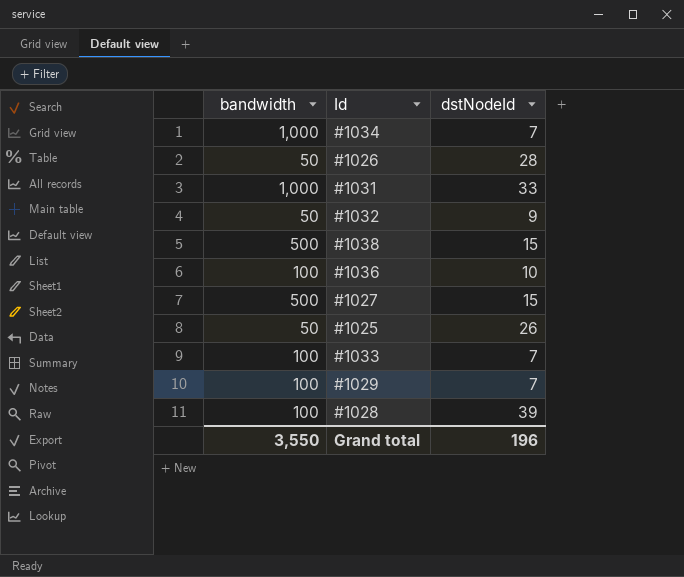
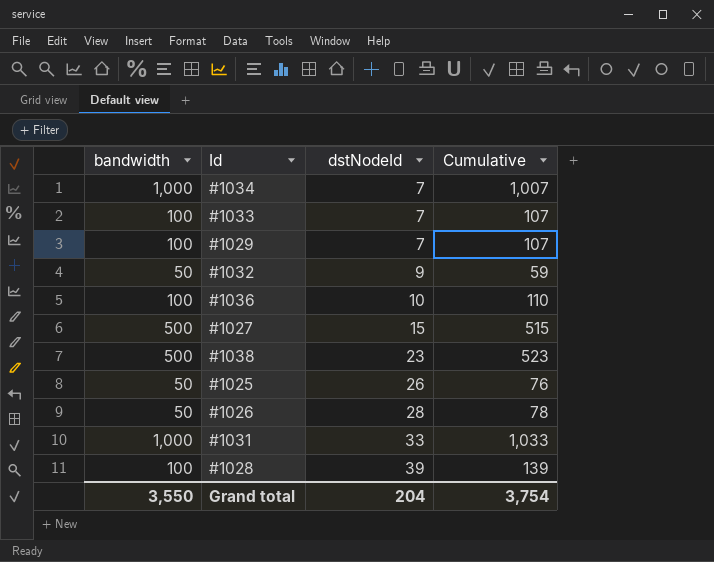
row order: none -> dstNodeId ascending
column Cumulative | formula: none -> [bandwidth] + [dstNodeId]
#1038 | dstNodeId: 15 -> 23
Grand total | dstNodeId: 196 -> 204

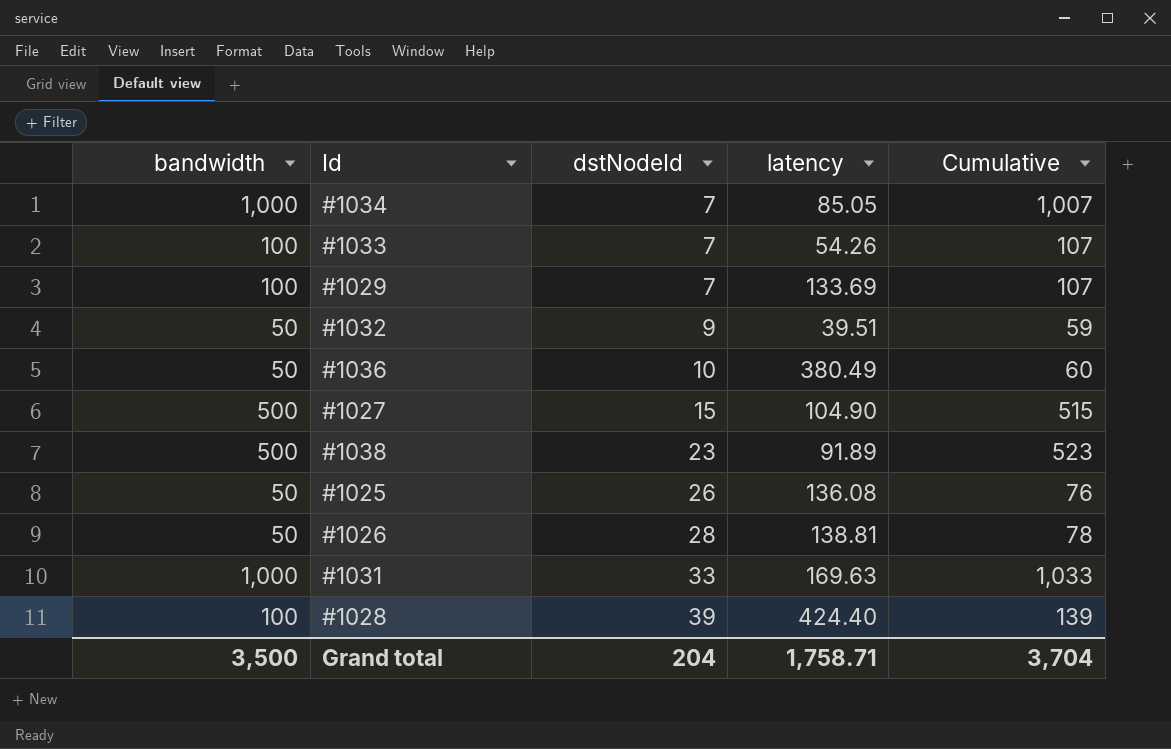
column latency | position: none -> 4
#1036 | bandwidth: 100 -> 50
#1036 | Cumulative: 110 -> 60
Grand total | bandwidth: 3,550 -> 3,500
Grand total | Cumulative: 3,754 -> 3,704

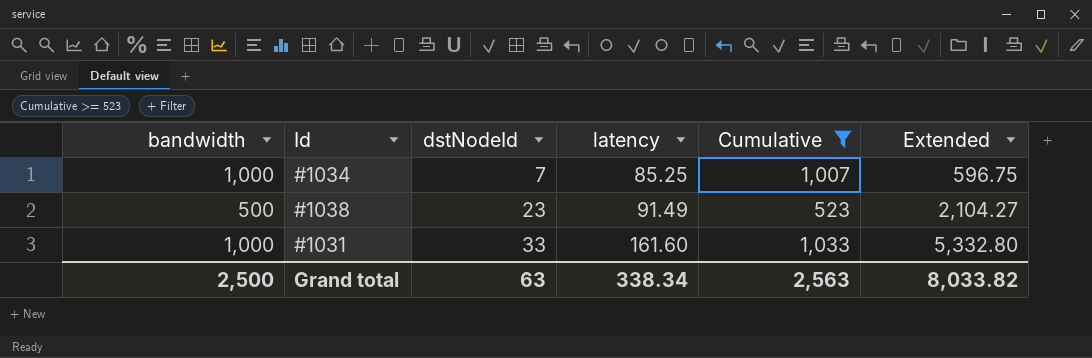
filter: none -> Cumulative >= 523
column Extended | formula: none -> [dstNodeId] * [latency]
#1034 | latency: 85.05 -> 85.25
#1038 | latency: 91.89 -> 91.49
#1031 | latency: 169.63 -> 161.60
Grand total | bandwidth: 3,500 -> 2,500
Grand total | dstNodeId: 204 -> 63
Grand total | latency: 1,758.71 -> 338.34
Grand total | Cumulative: 3,704 -> 2,563

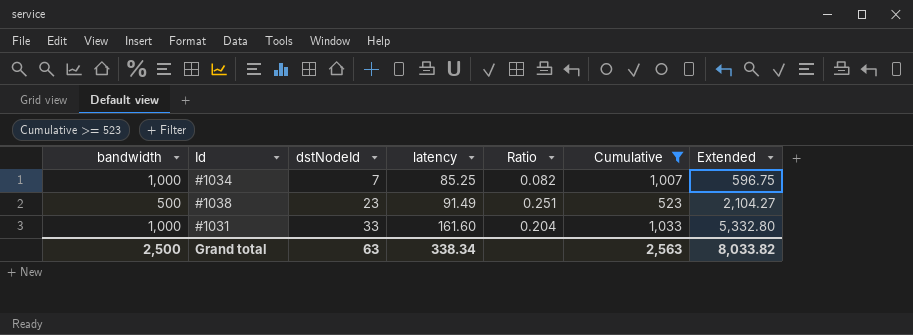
column Ratio | formula: none -> [dstNodeId] / [latency]

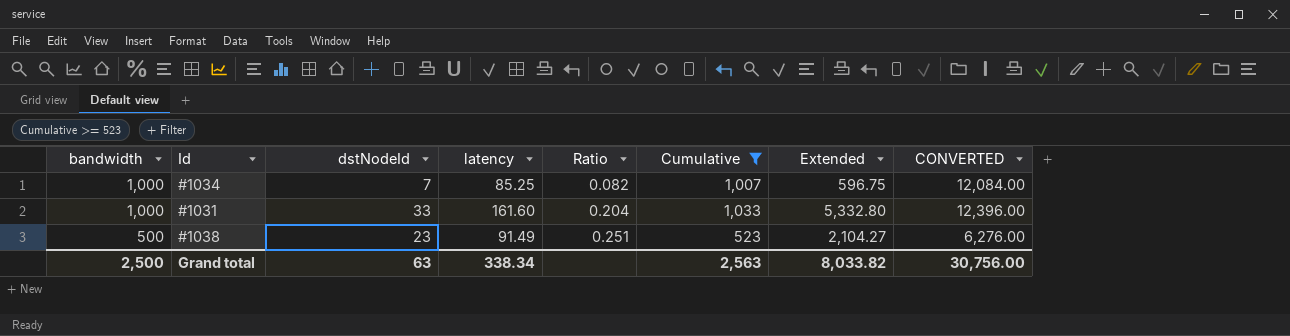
row order: dstNodeId ascending -> bandwidth descending
column CONVERTED | formula: none -> [Cumulative] * 12

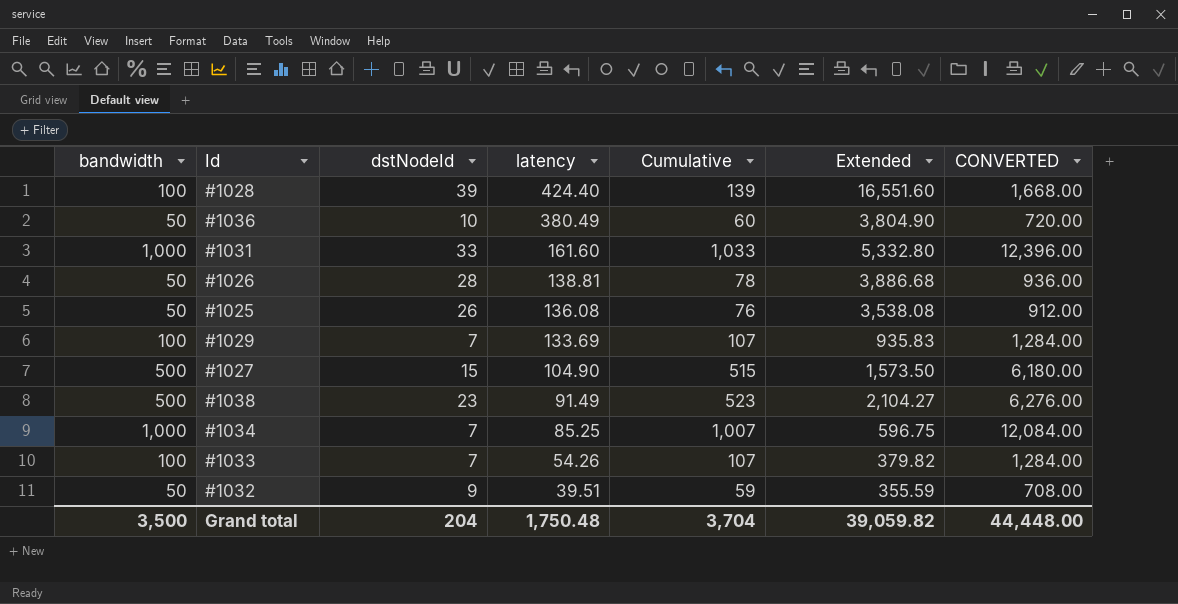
filter: Cumulative >= 523 -> none
row order: bandwidth descending -> latency descending
column Ratio | formula: [dstNodeId] / [latency] -> none
Grand total | bandwidth: 2,500 -> 3,500
Grand total | dstNodeId: 63 -> 204
Grand total | latency: 338.34 -> 1,750.48
Grand total | Cumulative: 2,563 -> 3,704
Grand total | Extended: 8,033.82 -> 39,059.82
Grand total | CONVERTED: 30,756.00 -> 44,448.00

